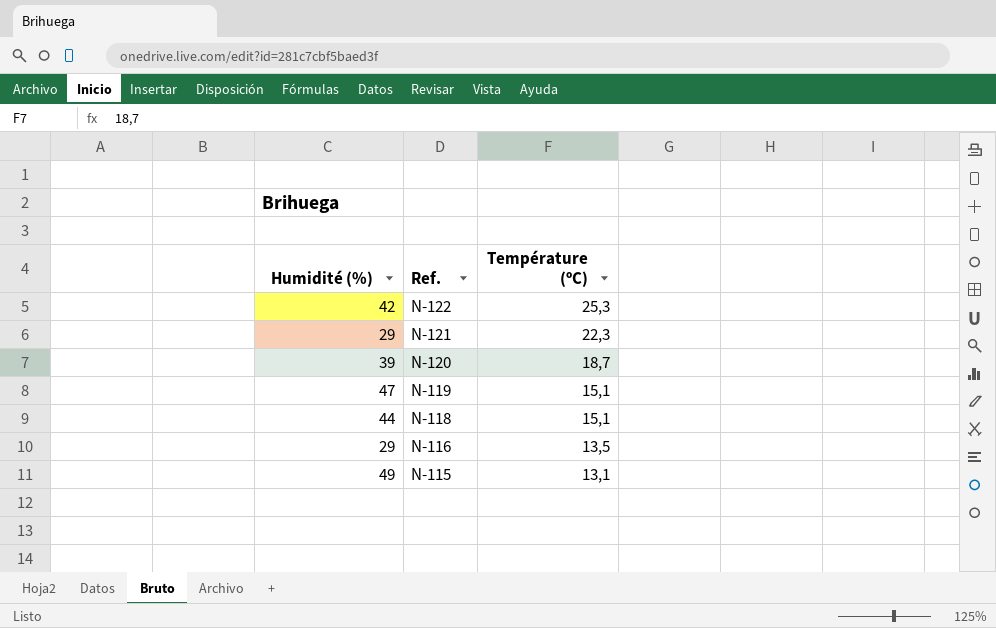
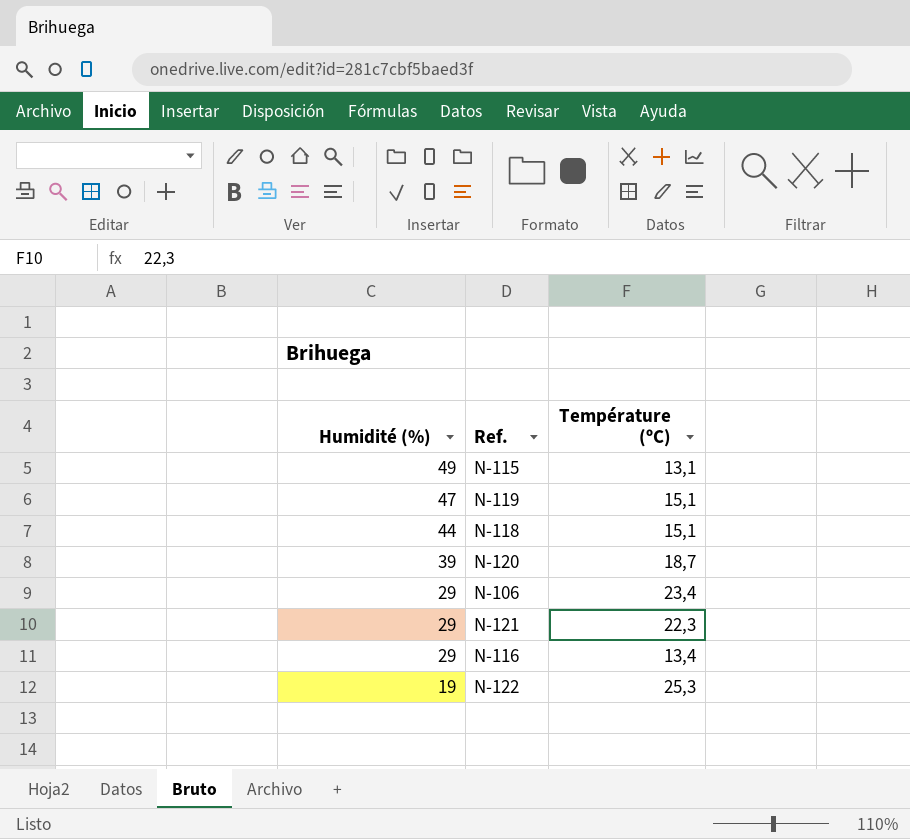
row order: Ref. descending -> Humidité (%) descending
row N-106: none -> 29 | 23,4
N-116 | Température (ºC): 13,5 -> 13,4
N-122 | Humidité (%): 42 -> 19

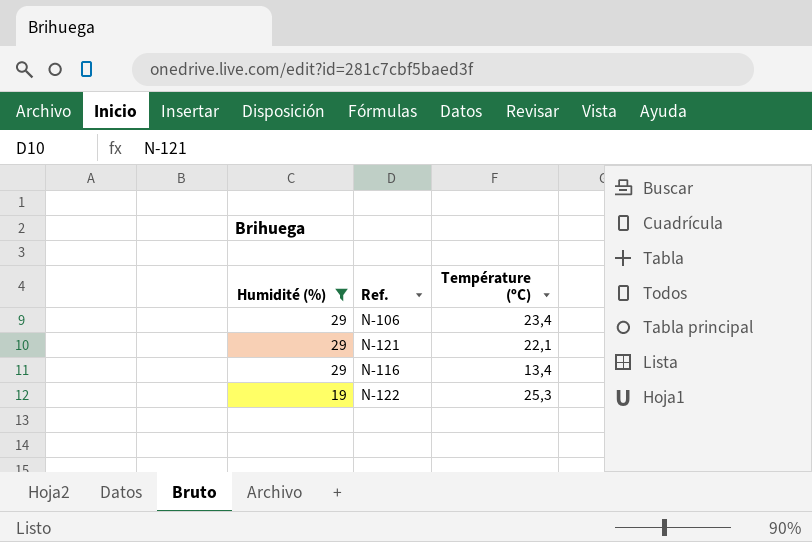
filter: none -> Humidité (%) <= 29
N-121 | Température (ºC): 22,3 -> 22,1

